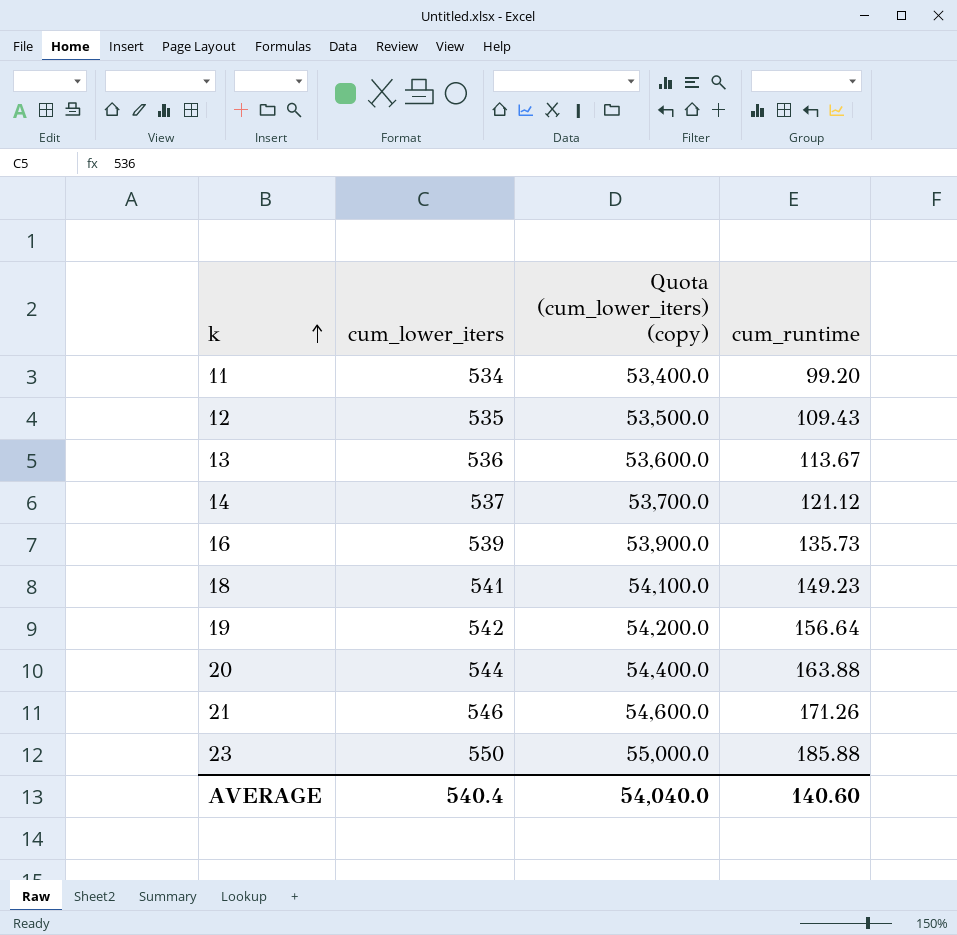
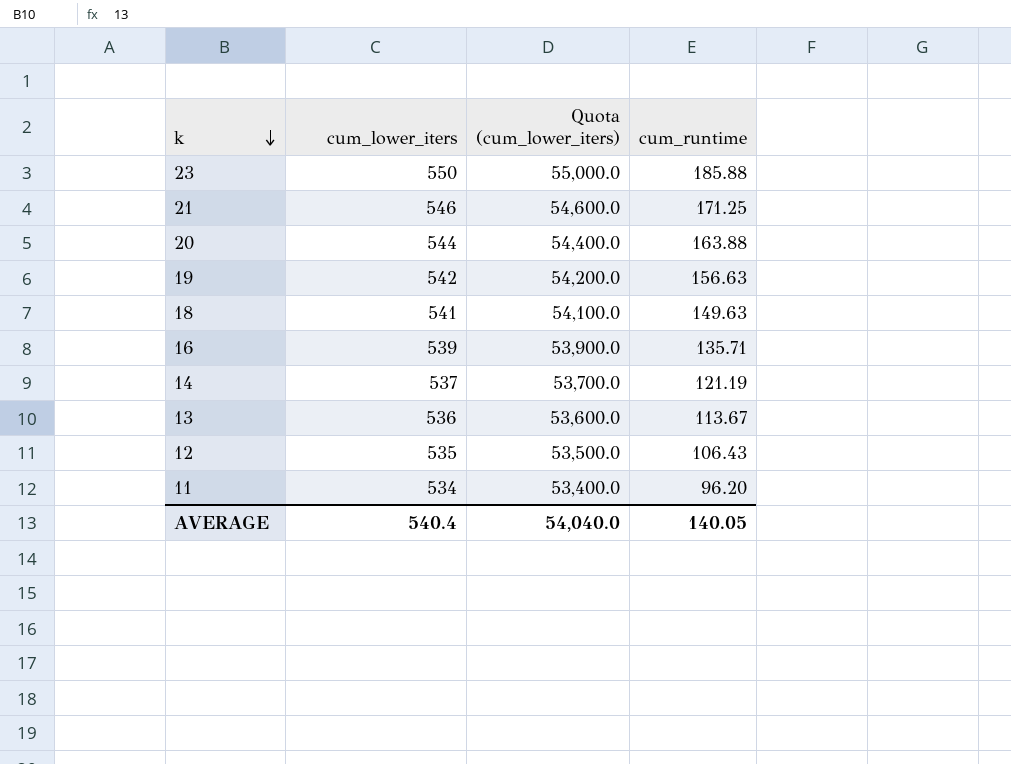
row order: k ascending -> k descending
column name: Quota (cum_lower_iters) (copy) -> Quota (cum_lower_iters)
21 | cum_runtime: 171.26 -> 171.25
19 | cum_runtime: 156.64 -> 156.63
18 | cum_runtime: 149.23 -> 149.63
16 | cum_runtime: 135.73 -> 135.71
14 | cum_runtime: 121.12 -> 121.19
12 | cum_runtime: 109.43 -> 106.43
11 | cum_runtime: 99.20 -> 96.20
AVERAGE | cum_runtime: 140.60 -> 140.05

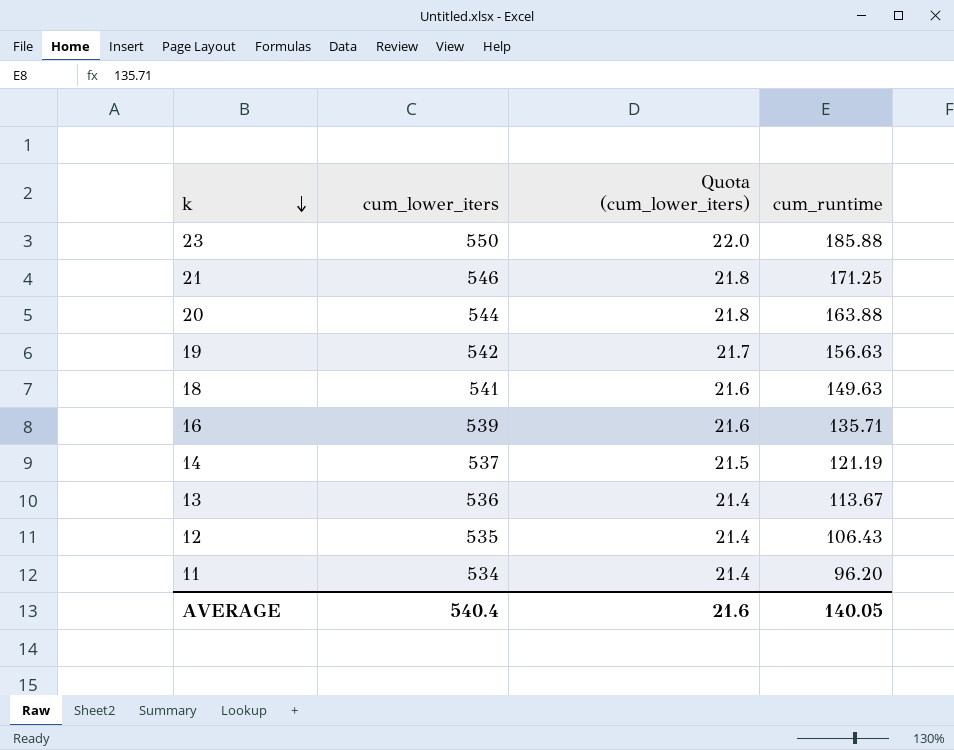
column Quota (cum_lower_iters) | formula: [cum_lower_iters] * 100 -> [cum_lower_iters] * 0.04
AVERAGE | Quota (cum_lower_iters): 54,040.0 -> 21.6

